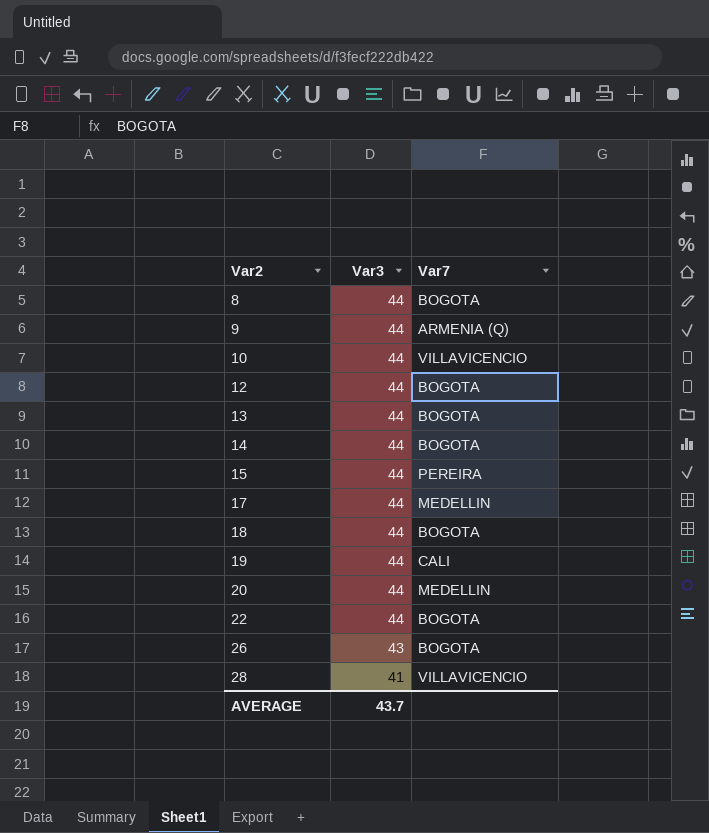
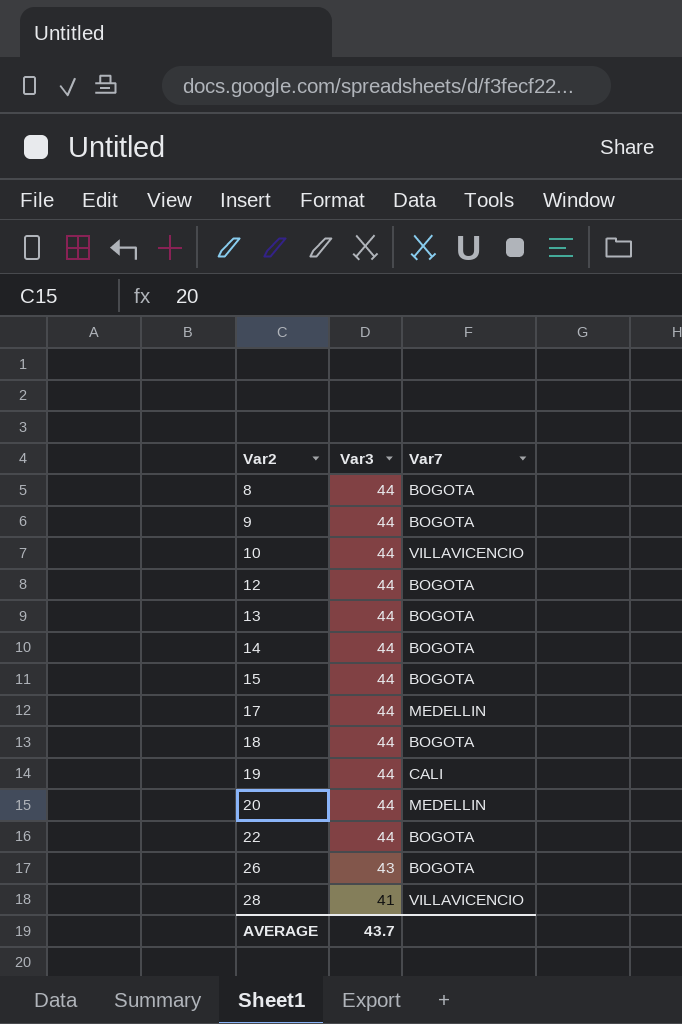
9 | Var7: ARMENIA (Q) -> BOGOTA
15 | Var7: PEREIRA -> BOGOTA

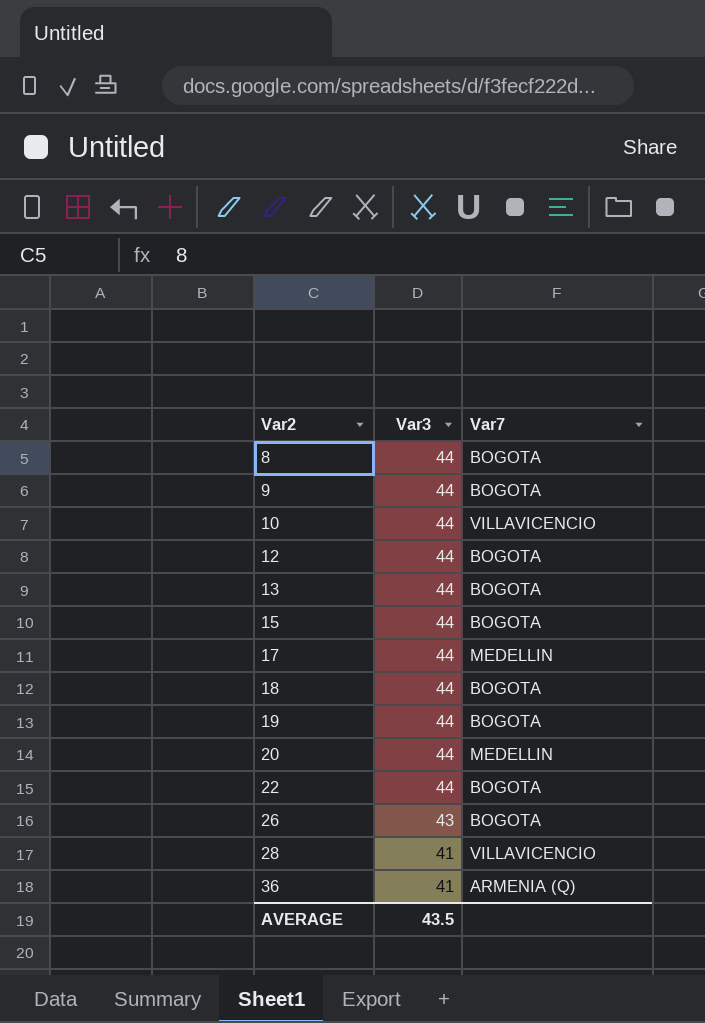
row 14: 44 | BOGOTA -> none
19 | Var7: CALI -> BOGOTA
row 36: none -> 41 | ARMENIA (Q)
AVERAGE | Var3: 43.7 -> 43.5

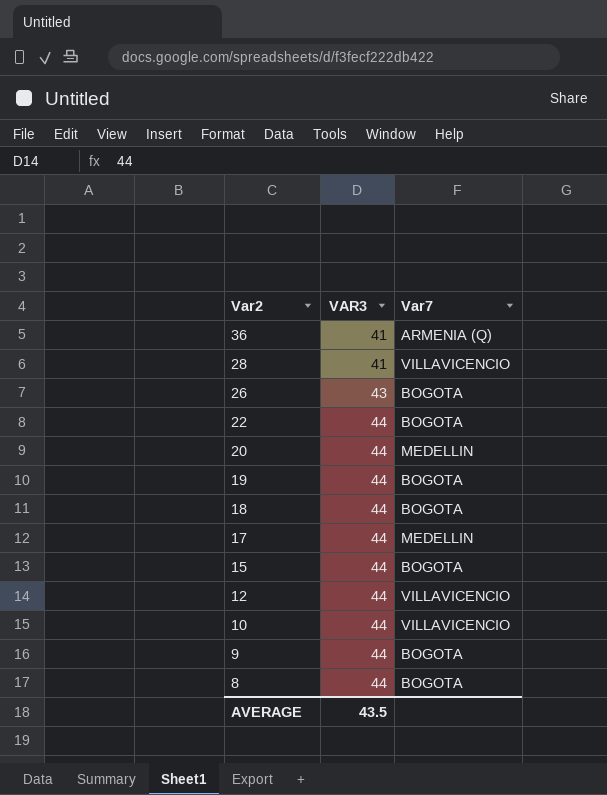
row order: Var2 ascending -> Var2 descending
column name: Var3 -> VAR3
row 13: 44 | BOGOTA -> none
12 | Var7: BOGOTA -> VILLAVICENCIO

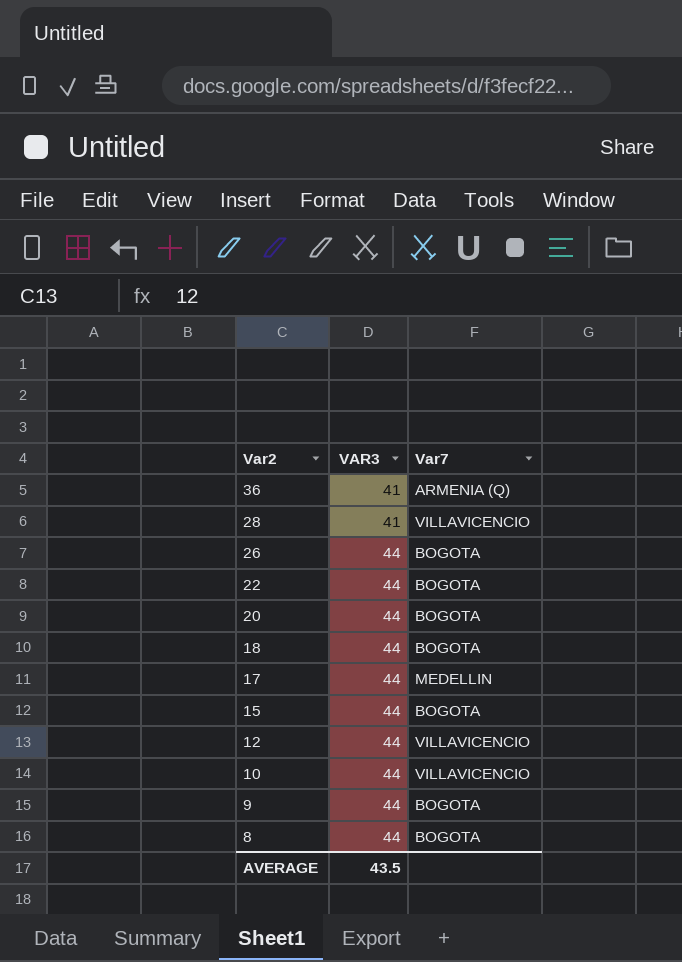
row 19: 44 | BOGOTA -> none
26 | VAR3: 43 -> 44
20 | Var7: MEDELLIN -> BOGOTA

